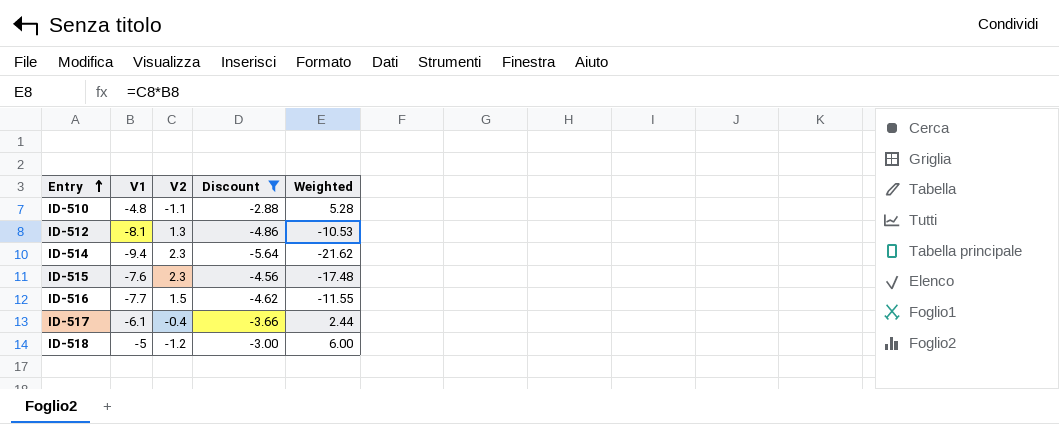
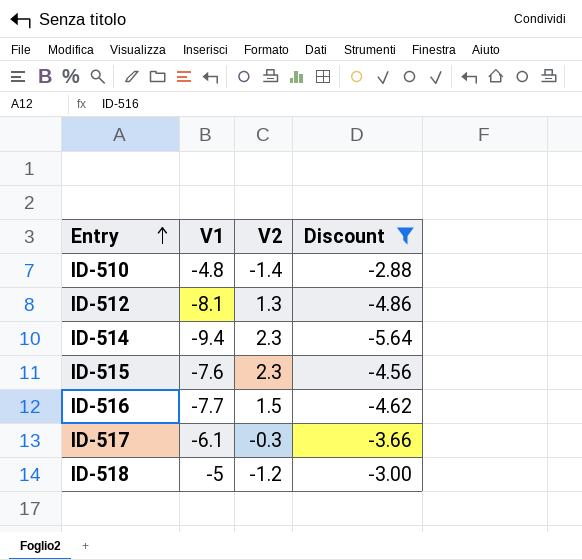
column Weighted | formula: [V1] * [V2] -> none
ID-510 | V2: -1.1 -> -1.4
ID-517 | V2: -0.4 -> -0.3

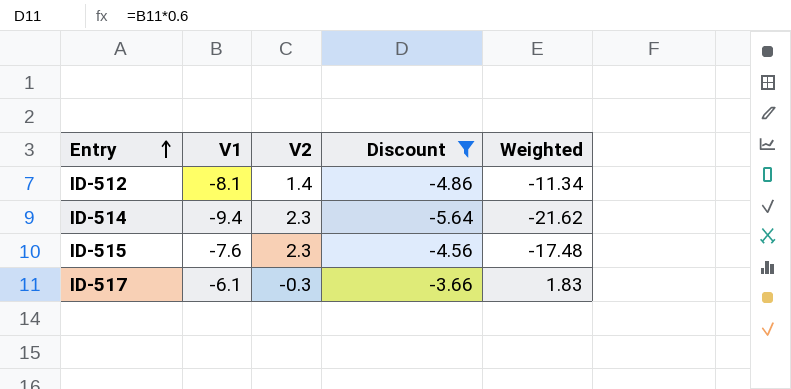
column Weighted | formula: none -> [V1] * [V2]
row ID-510: -4.8 | -1.4 | -2.88 -> none
row ID-516: -7.7 | 1.5 | -4.62 -> none
row ID-518: -5 | -1.2 | -3.00 -> none
ID-512 | V2: 1.3 -> 1.4

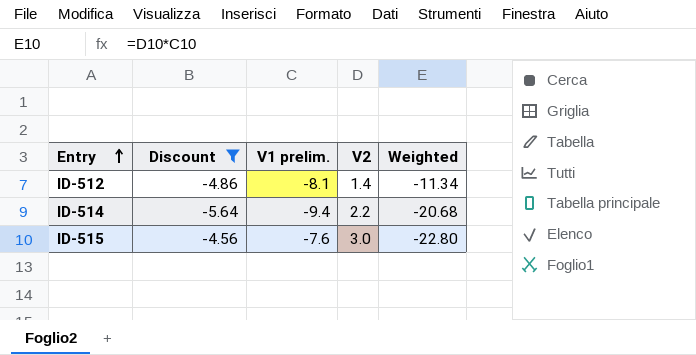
column Discount | position: 4 -> 2
column name: V1 -> V1 prelim.
row ID-517: -6.1 | -0.3 | -3.66 | 1.83 -> none
ID-514 | V2: 2.3 -> 2.2
ID-514 | Weighted: -21.62 -> -20.68
ID-515 | V2: 2.3 -> 3.0
ID-515 | Weighted: -17.48 -> -22.80

